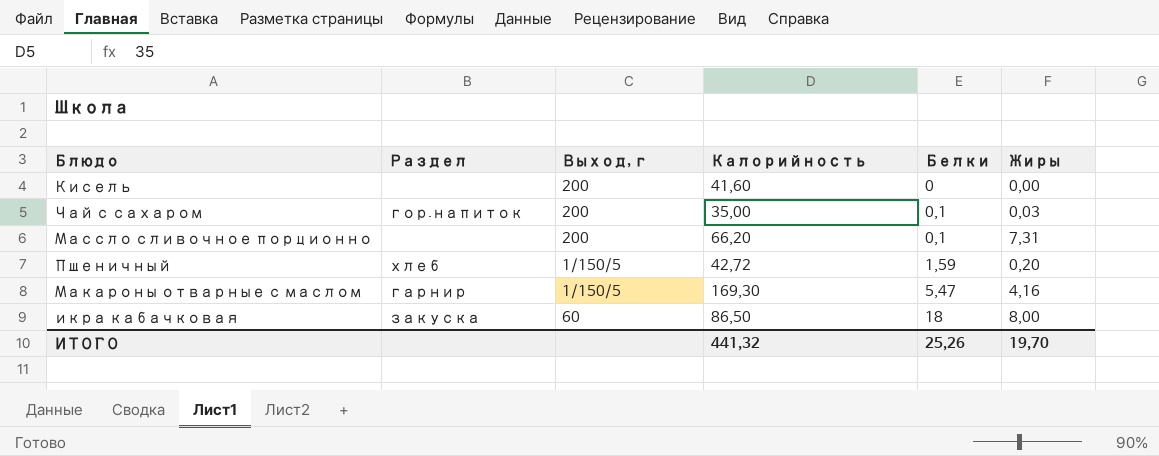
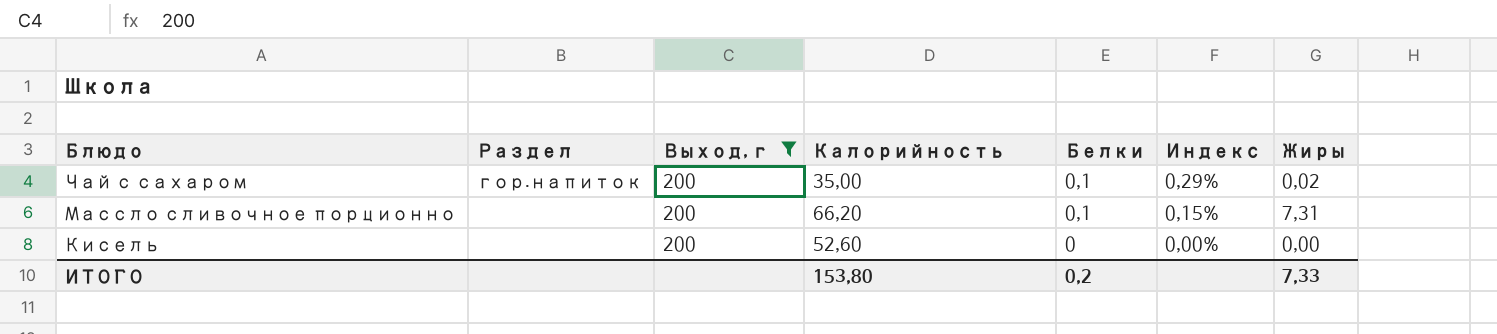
filter: none -> Выход, г = 200
row order: Белки ascending -> Блюдо descending
column Индекс | formula: none -> [Белки] / [Калорийность]
Чай с сахаром | Жиры: 0,03 -> 0,02
Кисель | Калорийность: 41,60 -> 52,60
ИТОГО | Калорийность: 441,32 -> 153,80
ИТОГО | Белки: 25,26 -> 0,2
ИТОГО | Жиры: 19,70 -> 7,33

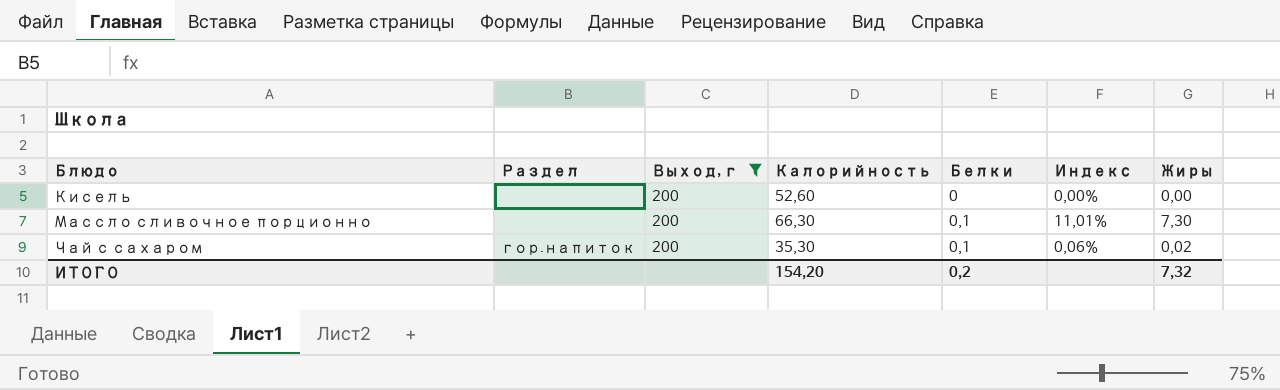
row order: Блюдо descending -> Блюдо ascending
column Индекс | formula: [Белки] / [Калорийность] -> [Жиры] / [Калорийность]
Массло сливочное порционно | Калорийность: 66,20 -> 66,30
Массло сливочное порционно | Жиры: 7,31 -> 7,30
Чай с сахаром | Калорийность: 35,00 -> 35,30
ИТОГО | Калорийность: 153,80 -> 154,20
ИТОГО | Жиры: 7,33 -> 7,32

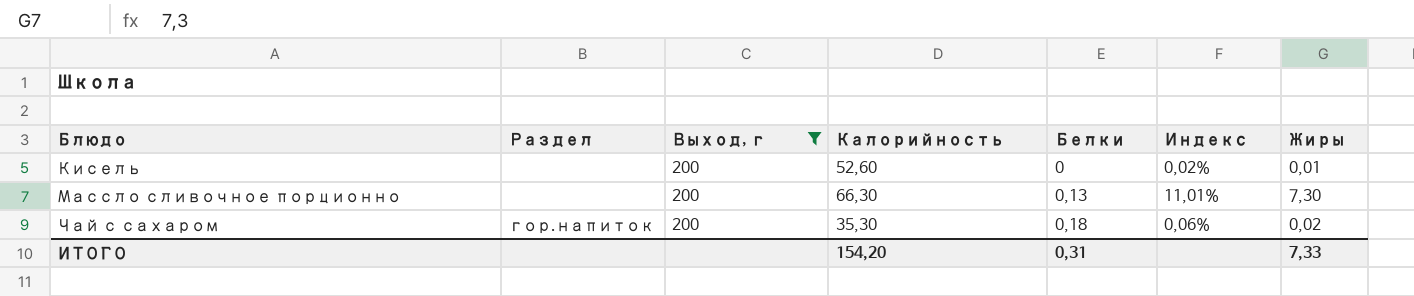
Кисель | Индекс: 0,00% -> 0,02%
Кисель | Жиры: 0,00 -> 0,01
Массло сливочное порционно | Белки: 0,1 -> 0,13
Чай с сахаром | Белки: 0,1 -> 0,18
ИТОГО | Белки: 0,2 -> 0,31
ИТОГО | Жиры: 7,32 -> 7,33

